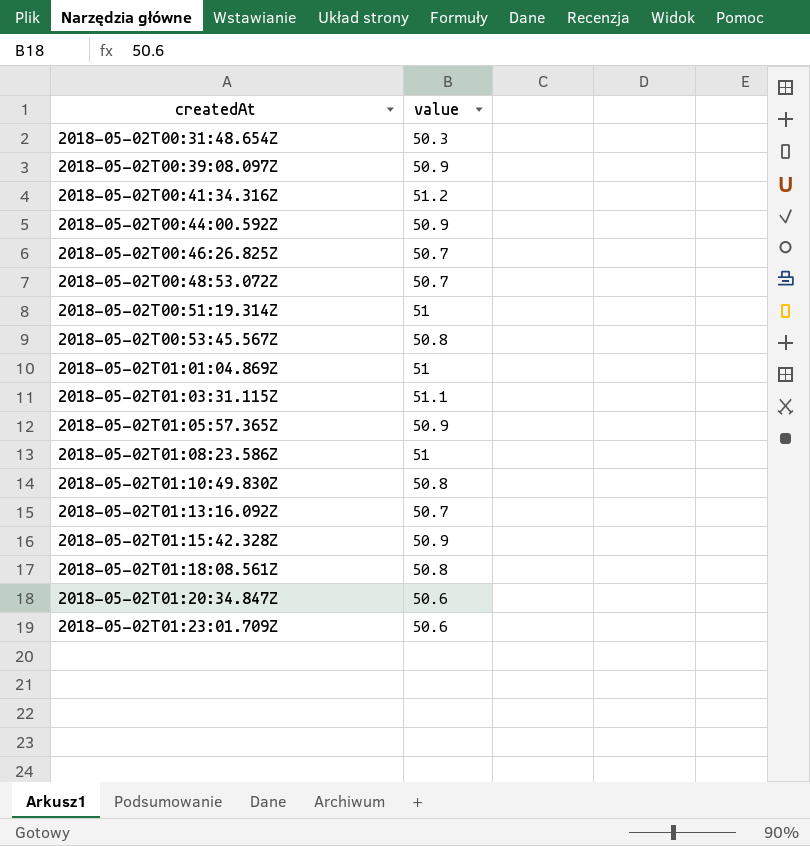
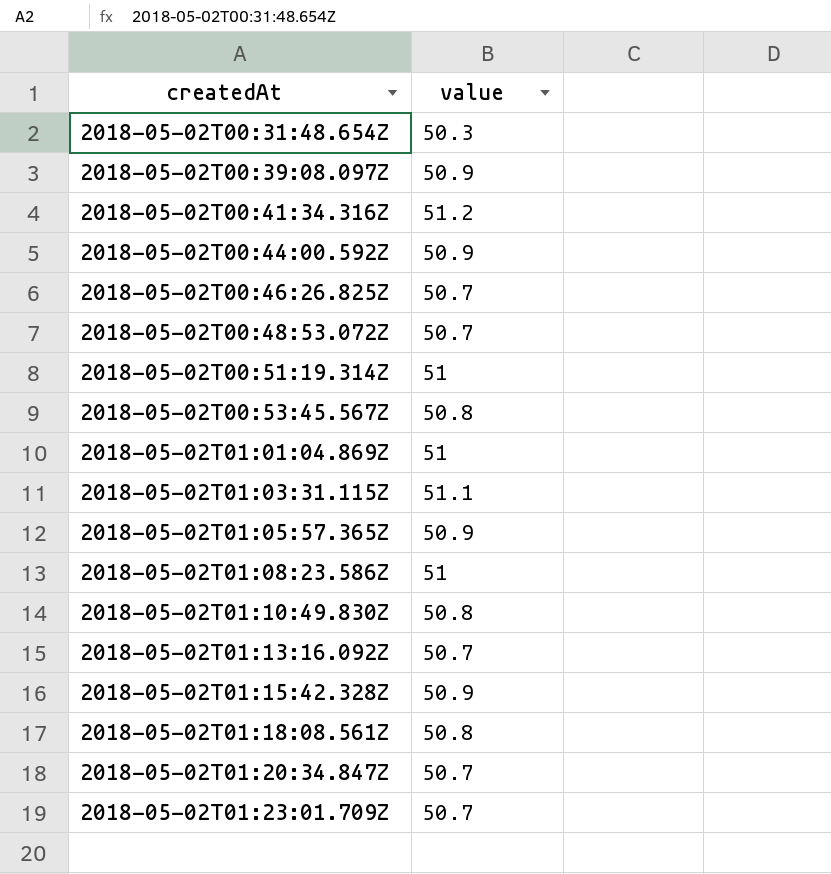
2018-05-02T01:20:34.847Z | value: 50.6 -> 50.7
2018-05-02T01:23:01.709Z | value: 50.6 -> 50.7

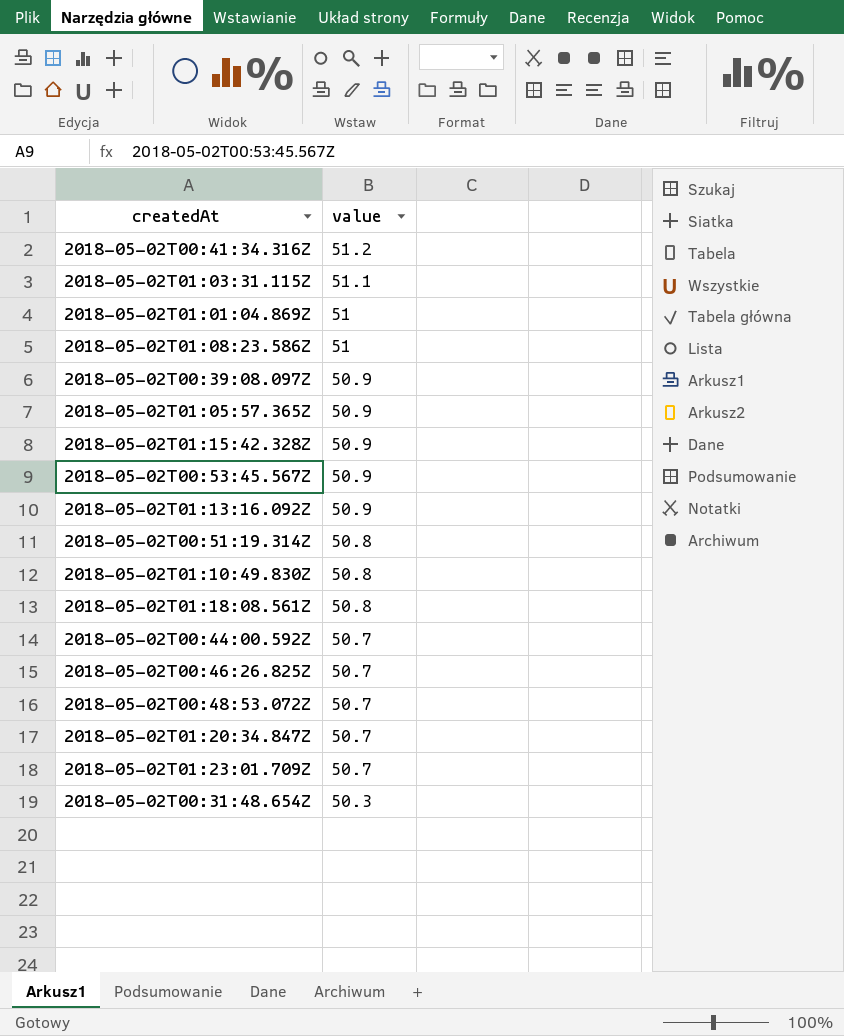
row order: createdAt ascending -> value descending
2018-05-02T00:53:45.567Z | value: 50.8 -> 50.9
2018-05-02T01:13:16.092Z | value: 50.7 -> 50.9
2018-05-02T00:51:19.314Z | value: 51 -> 50.8
2018-05-02T00:44:00.592Z | value: 50.9 -> 50.7

